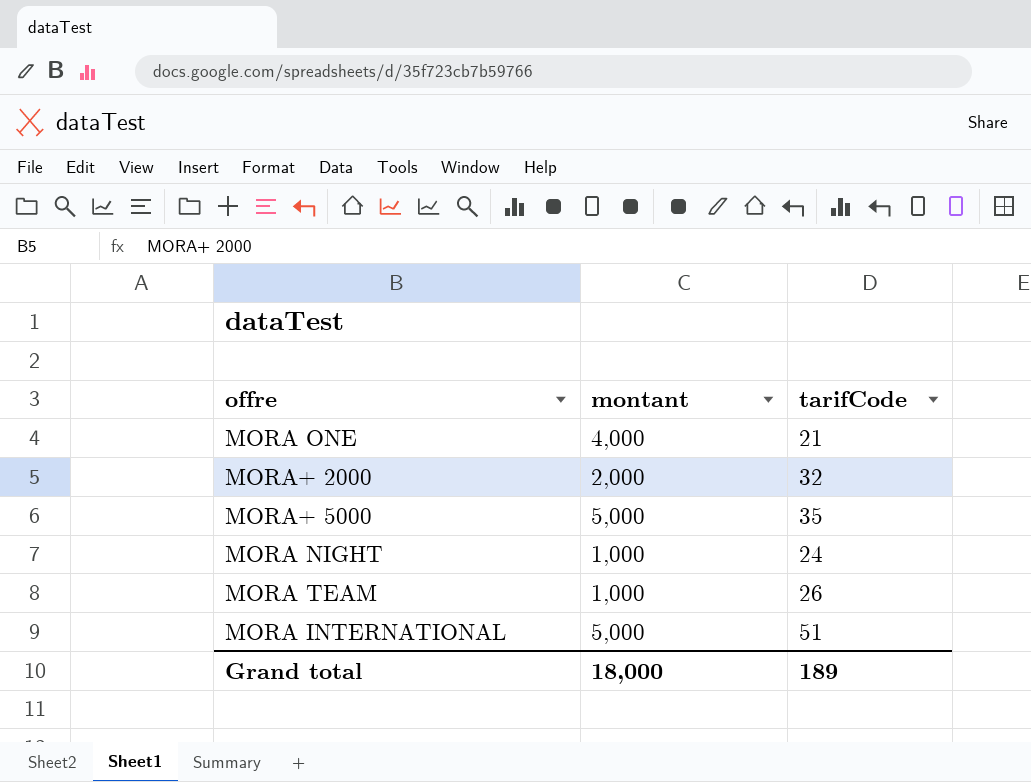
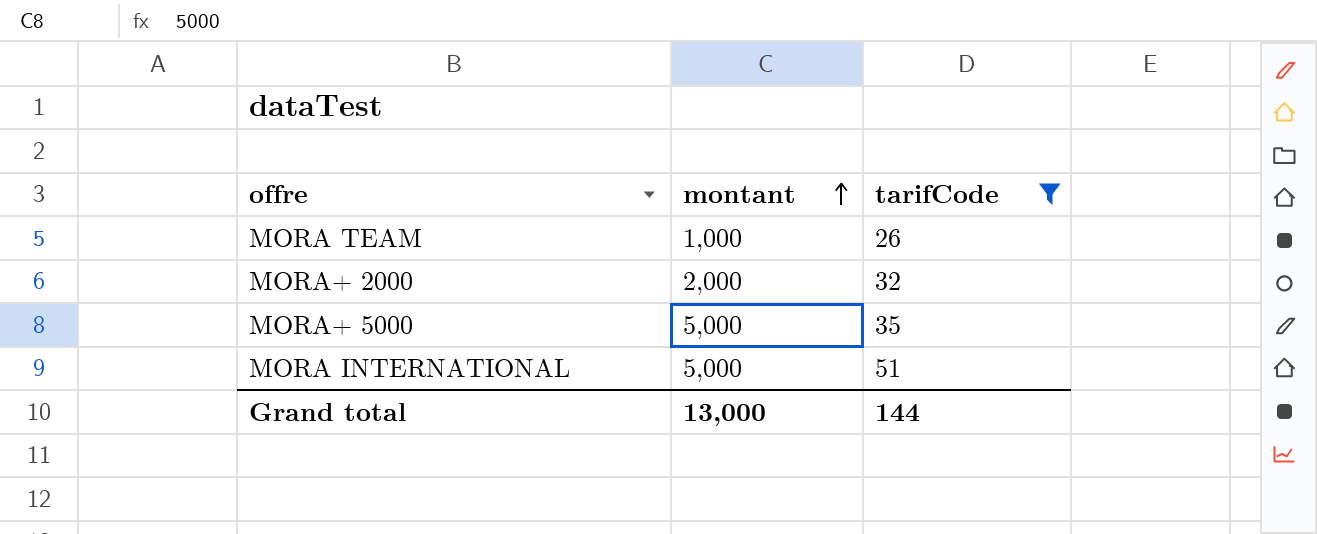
filter: none -> tarifCode >= 26
row order: none -> montant ascending
Grand total | montant: 18,000 -> 13,000
Grand total | tarifCode: 189 -> 144

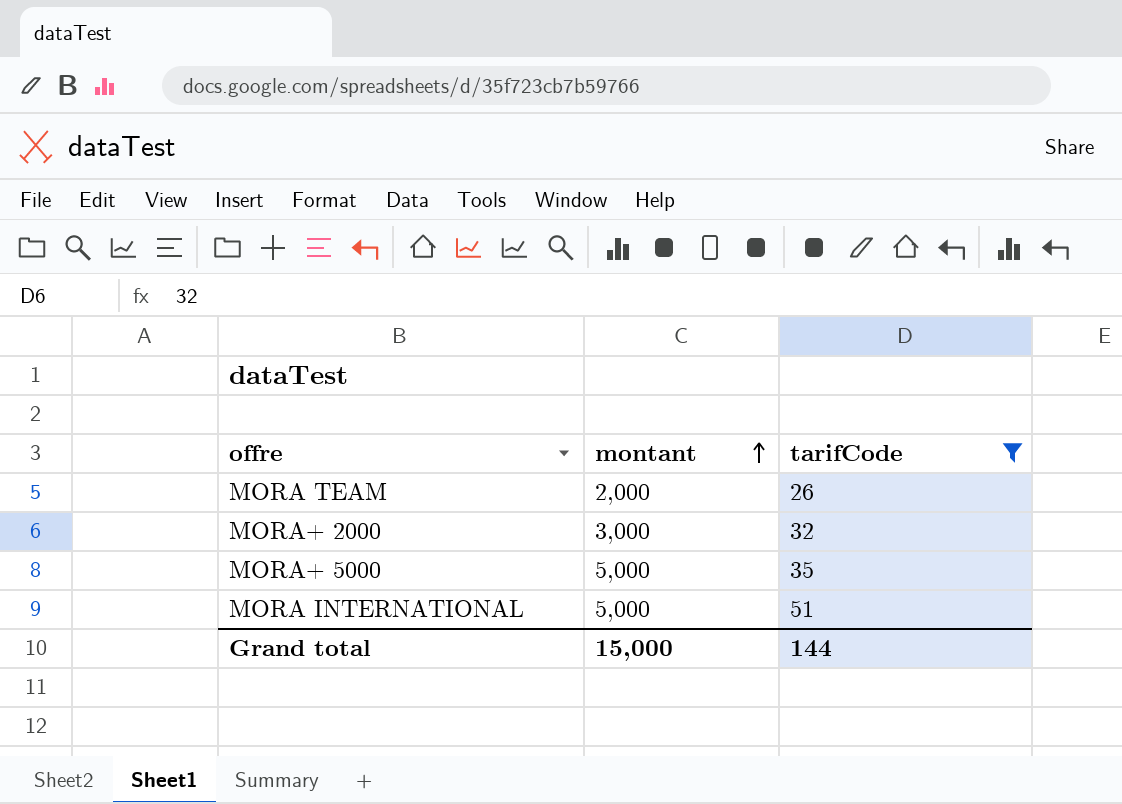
MORA TEAM | montant: 1,000 -> 2,000
MORA+ 2000 | montant: 2,000 -> 3,000
Grand total | montant: 13,000 -> 15,000

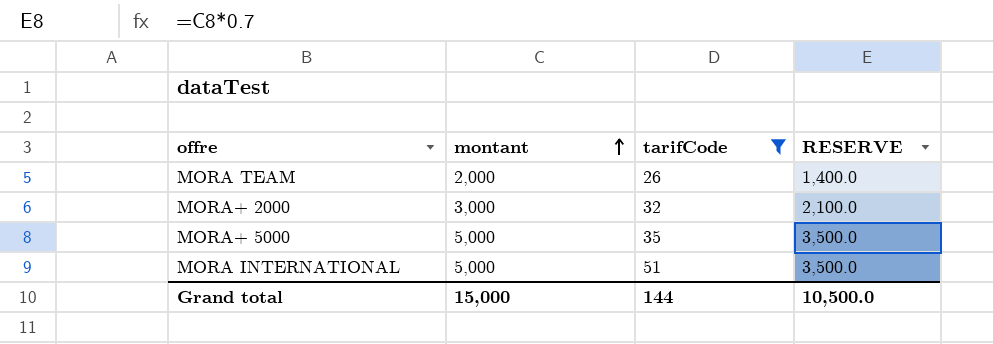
column RESERVE | formula: none -> [montant] * 0.7

